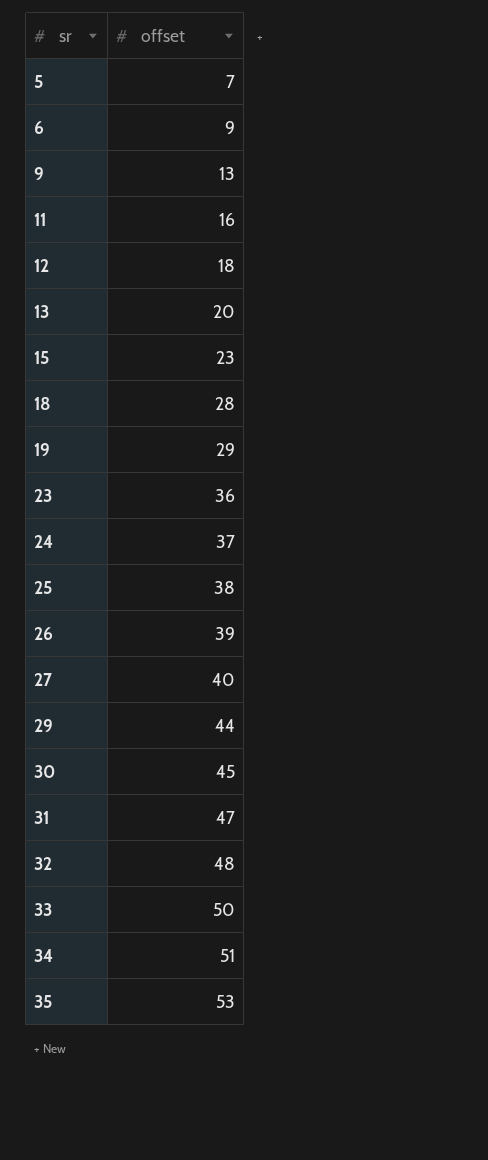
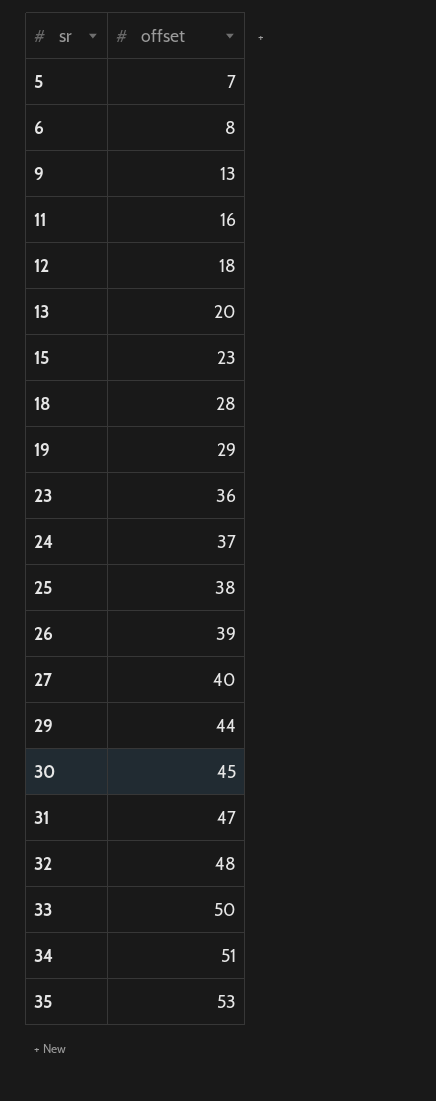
6 | offset: 9 -> 8

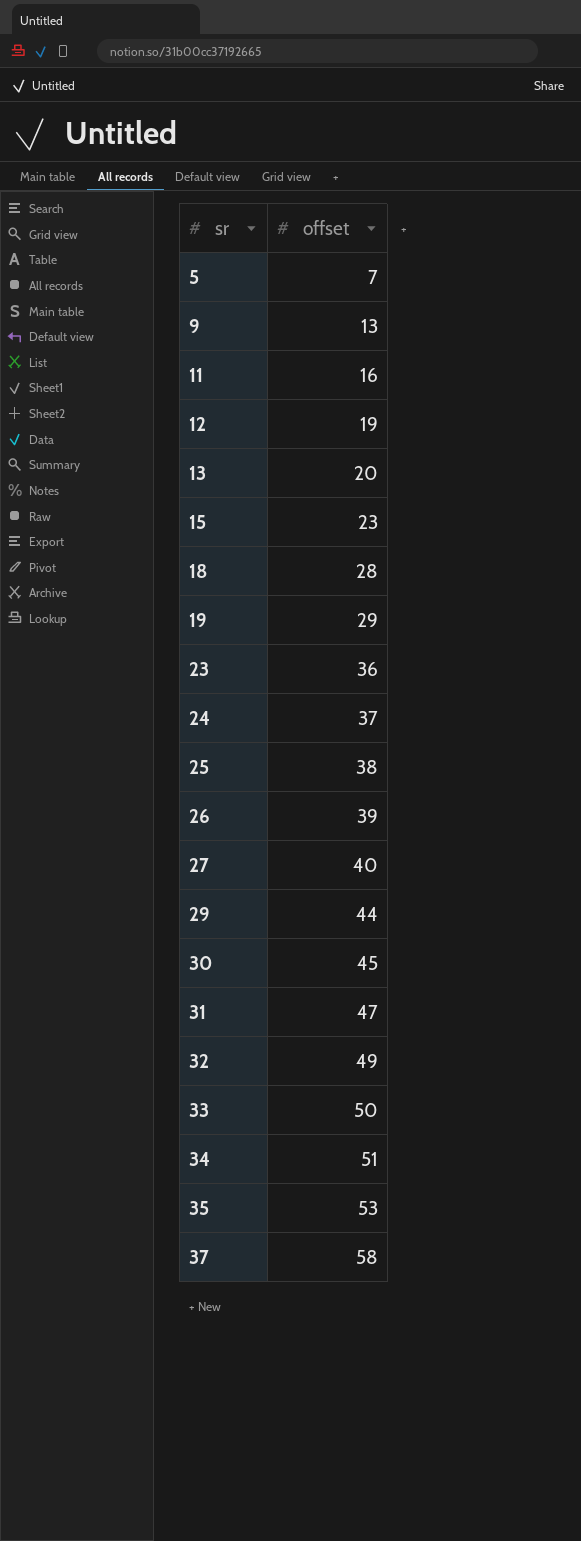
row 6: 8 -> none
12 | offset: 18 -> 19
32 | offset: 48 -> 49
row 37: none -> 58

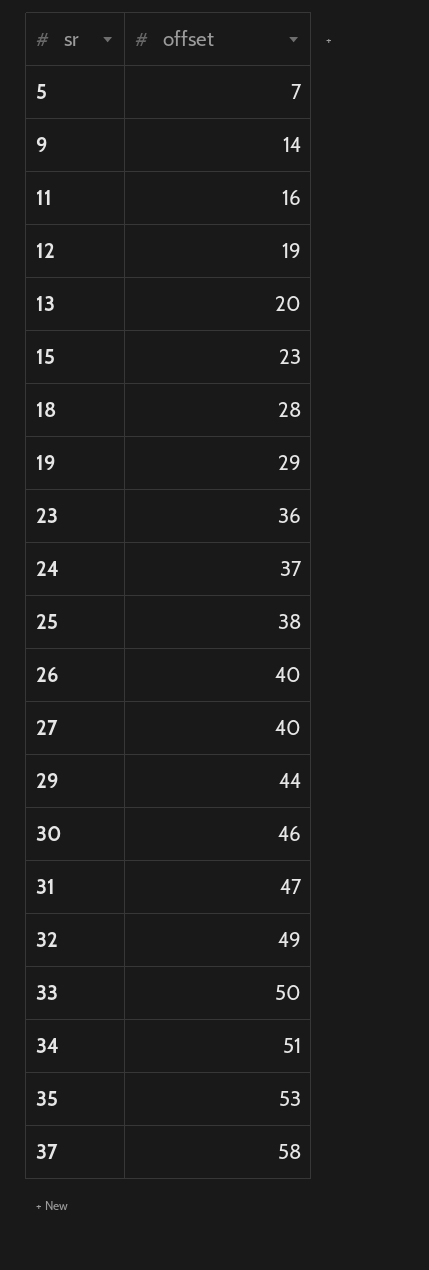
9 | offset: 13 -> 14
26 | offset: 39 -> 40
30 | offset: 45 -> 46

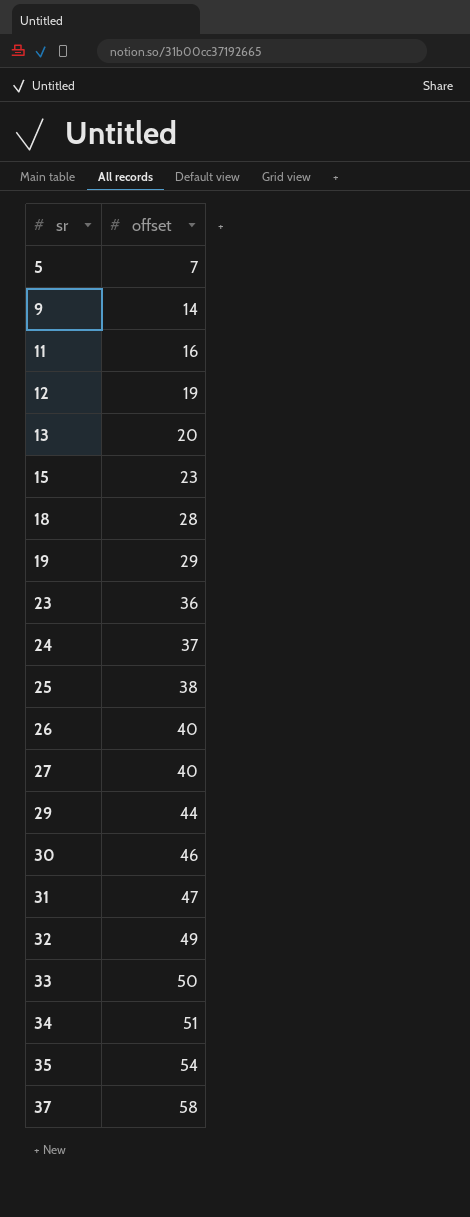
35 | offset: 53 -> 54

